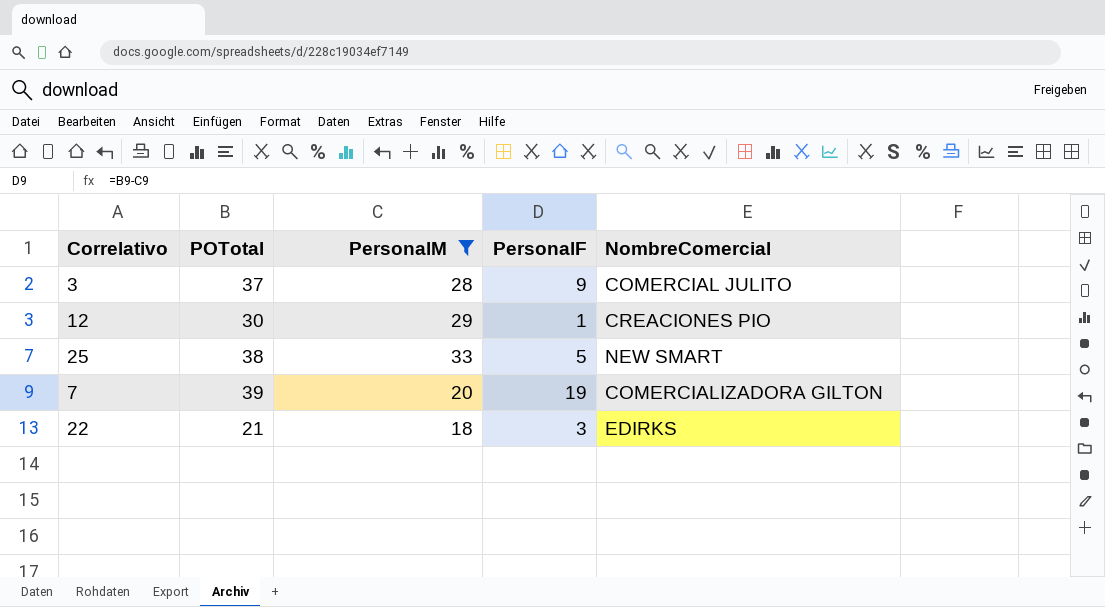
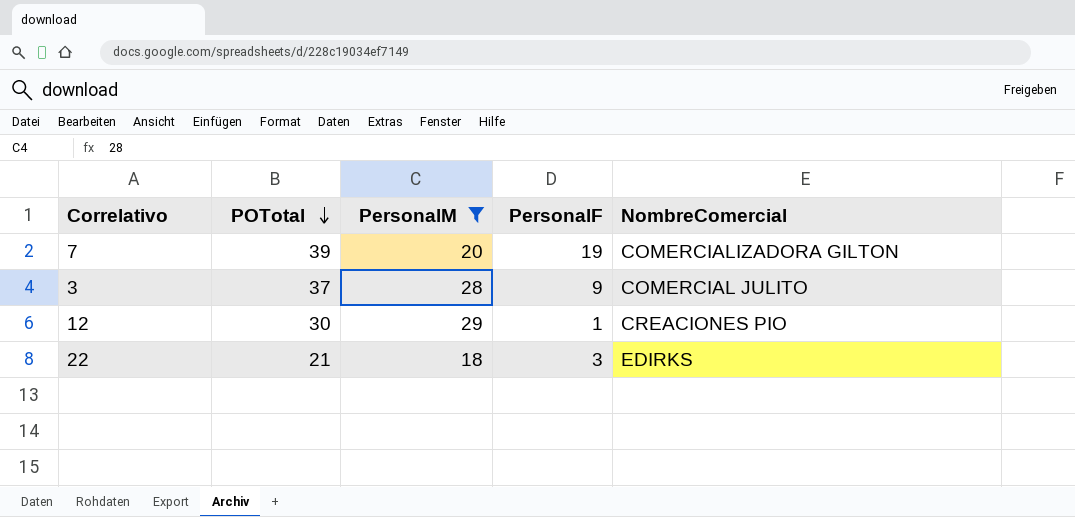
row order: none -> POTotal descending
row 25: 38 | 33 | 5 | NEW SMART -> none

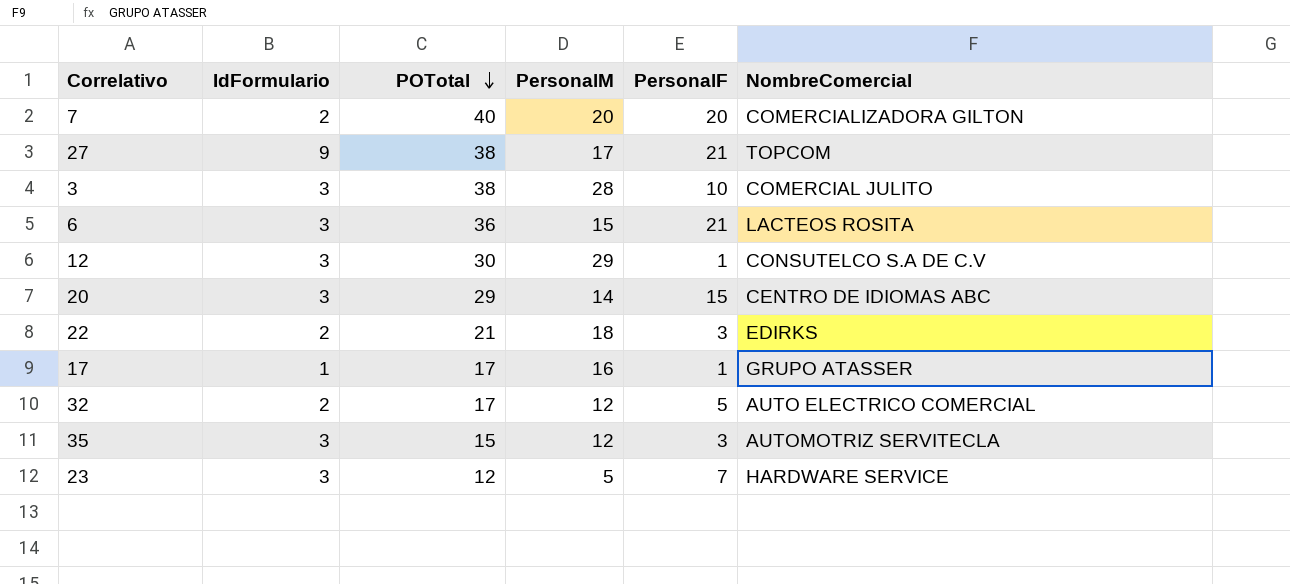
filter: PersonalM >= 18 -> none
column IdFormulario | position: none -> 2
7 | POTotal: 39 -> 40
7 | PersonalF: 19 -> 20
3 | POTotal: 37 -> 38
3 | PersonalF: 9 -> 10
12 | NombreComercial: CREACIONES PIO -> CONSUTELCO S.A DE C.V

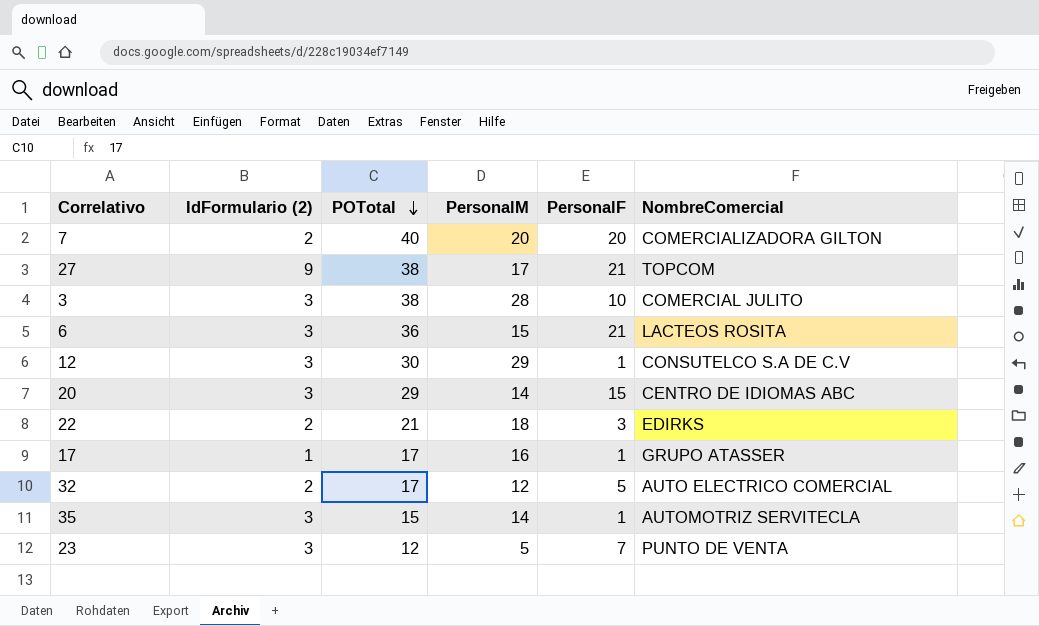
column name: IdFormulario -> IdFormulario (2)
35 | PersonalM: 12 -> 14
35 | PersonalF: 3 -> 1
23 | NombreComercial: HARDWARE SERVICE -> PUNTO DE VENTA

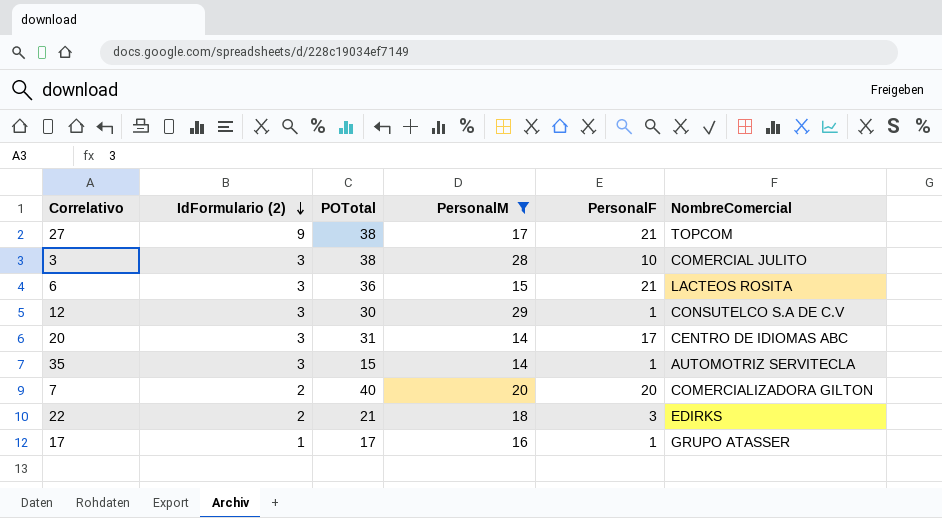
filter: none -> PersonalM >= 14
row order: POTotal descending -> IdFormulario (2) descending
20 | POTotal: 29 -> 31
20 | PersonalF: 15 -> 17

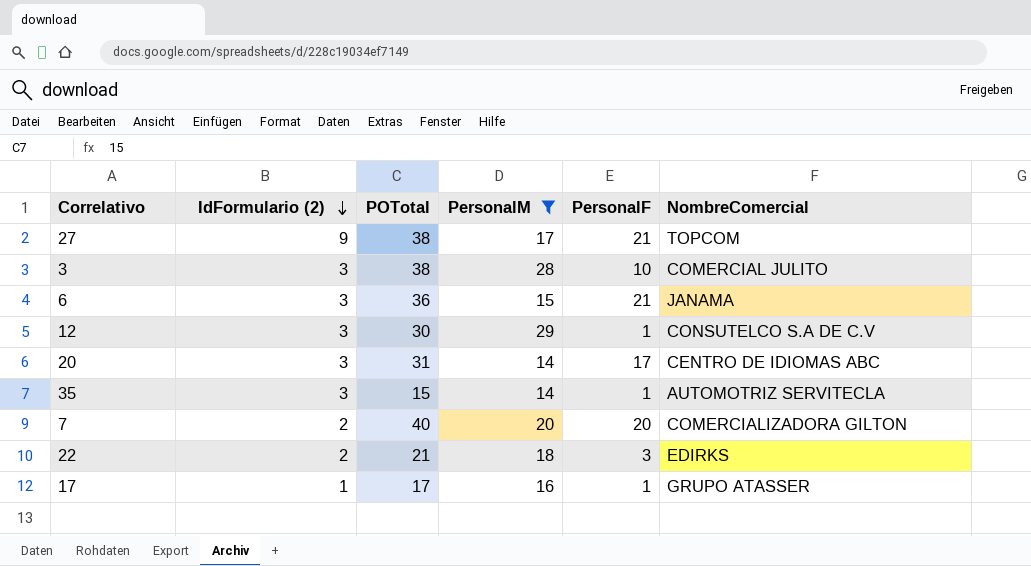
6 | NombreComercial: LACTEOS ROSITA -> JANAMA

